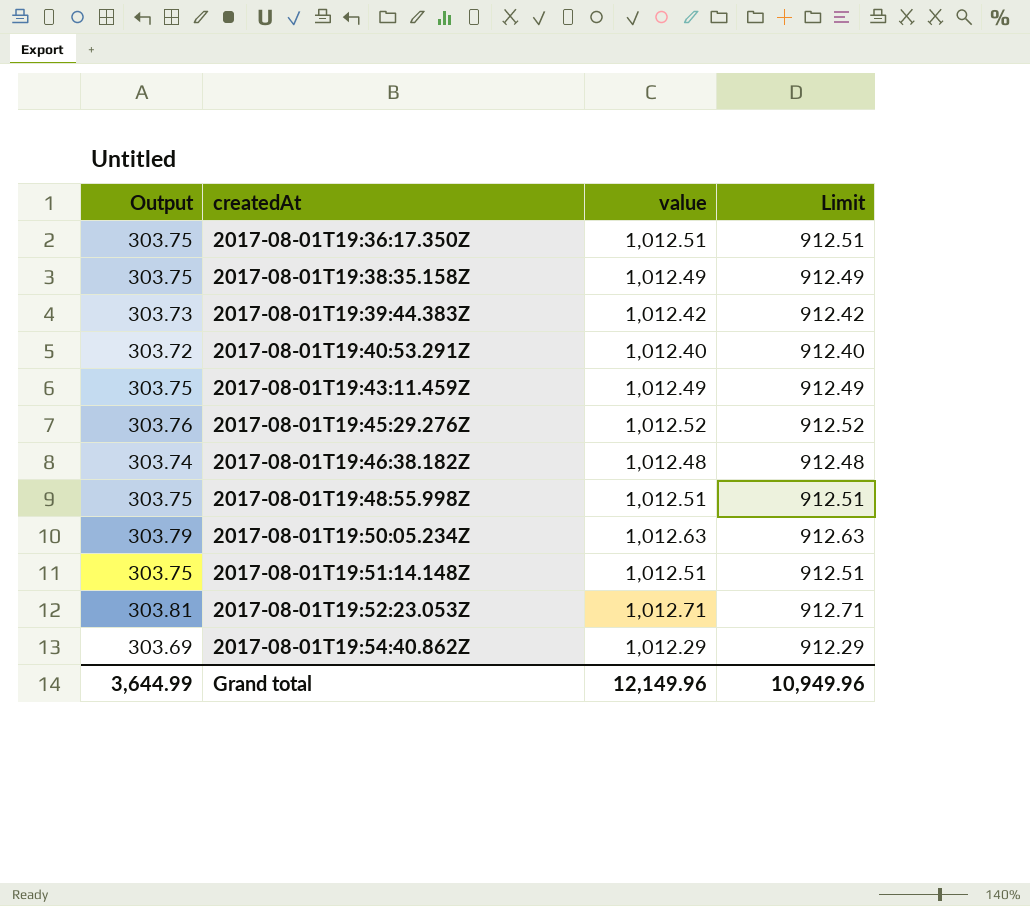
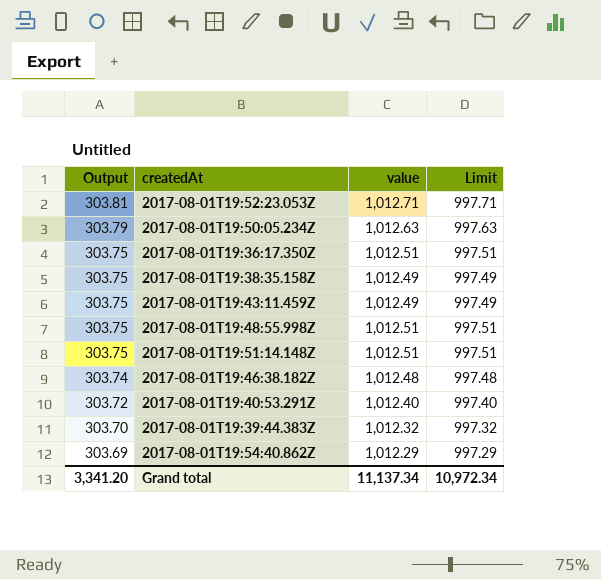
row order: createdAt ascending -> Output descending
column Limit | formula: [value] - 100 -> [value] - 15
row 2017-08-01T19:45:29.276Z: 303.76 | 1,012.52 | 912.52 -> none
2017-08-01T19:39:44.383Z | Output: 303.73 -> 303.70
2017-08-01T19:39:44.383Z | value: 1,012.42 -> 1,012.32
Grand total | Output: 3,644.99 -> 3,341.20
Grand total | value: 12,149.96 -> 11,137.34
Grand total | Limit: 10,949.96 -> 10,972.34

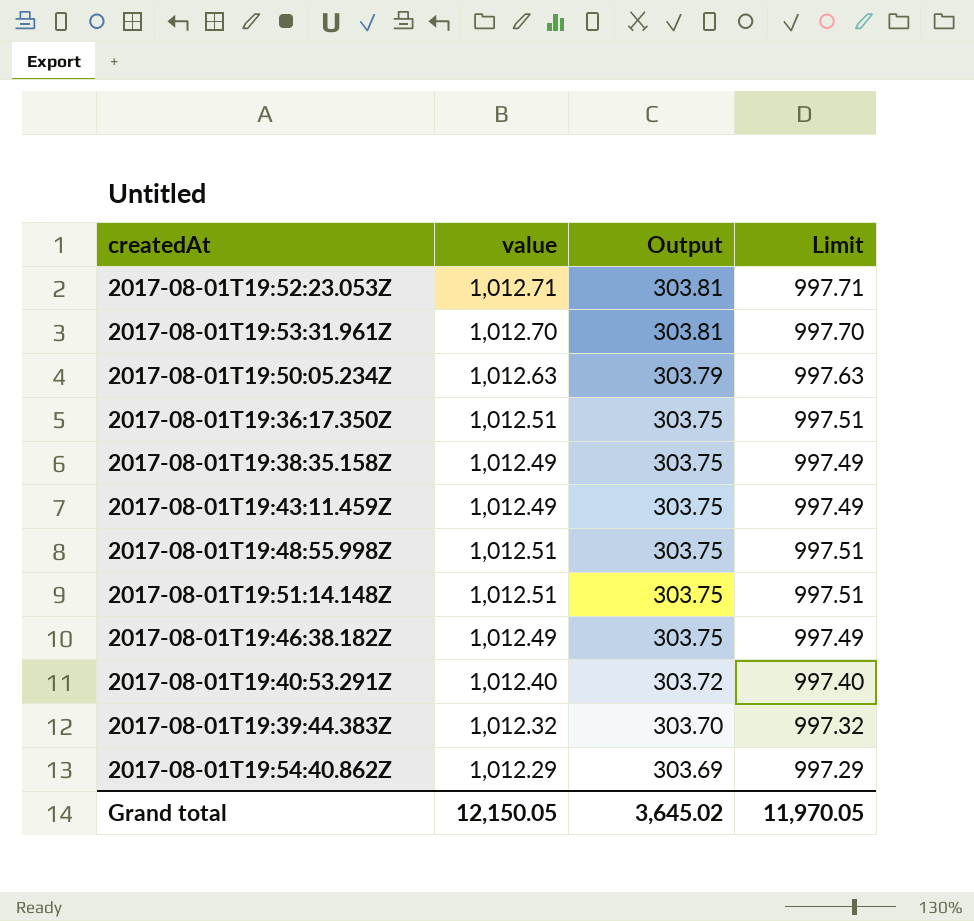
column Output | position: 1 -> 3
row 2017-08-01T19:53:31.961Z: none -> 1,012.70 | 303.81 | 997.70
2017-08-01T19:46:38.182Z | value: 1,012.48 -> 1,012.49
2017-08-01T19:46:38.182Z | Output: 303.74 -> 303.75
2017-08-01T19:46:38.182Z | Limit: 997.48 -> 997.49
Grand total | value: 11,137.34 -> 12,150.05
Grand total | Output: 3,341.20 -> 3,645.02
Grand total | Limit: 10,972.34 -> 11,970.05

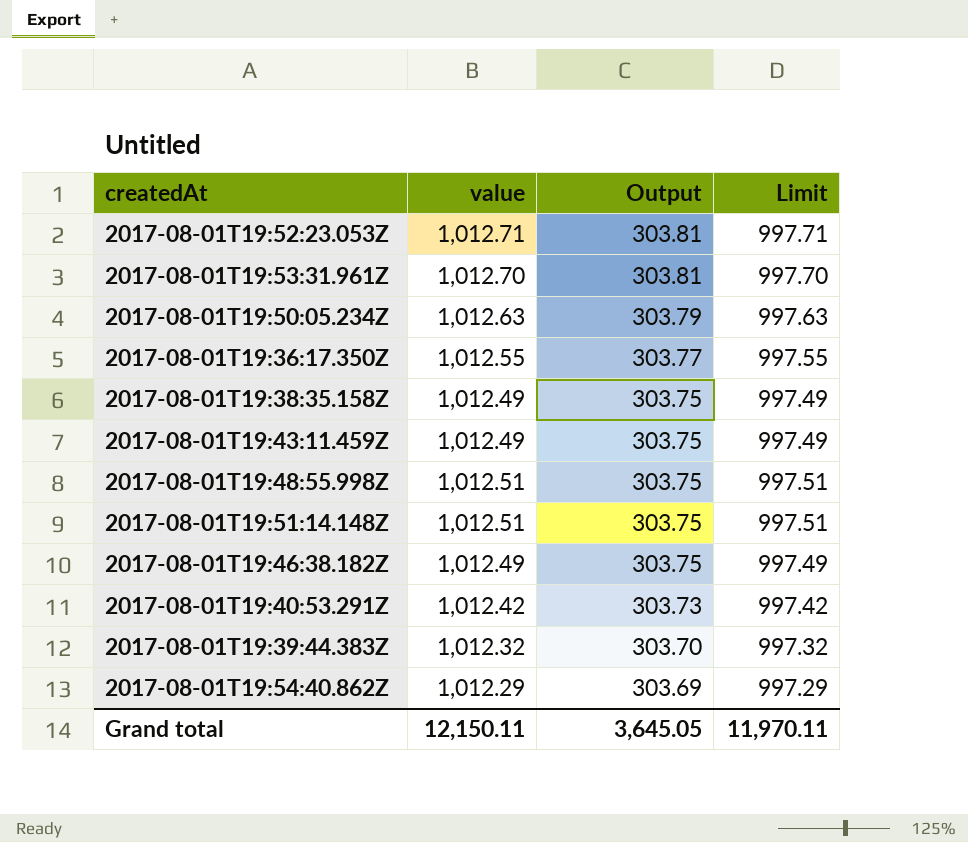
2017-08-01T19:36:17.350Z | value: 1,012.51 -> 1,012.55
2017-08-01T19:36:17.350Z | Output: 303.75 -> 303.77
2017-08-01T19:36:17.350Z | Limit: 997.51 -> 997.55
2017-08-01T19:40:53.291Z | value: 1,012.40 -> 1,012.42
2017-08-01T19:40:53.291Z | Output: 303.72 -> 303.73
2017-08-01T19:40:53.291Z | Limit: 997.40 -> 997.42
Grand total | value: 12,150.05 -> 12,150.11
Grand total | Output: 3,645.02 -> 3,645.05
Grand total | Limit: 11,970.05 -> 11,970.11

